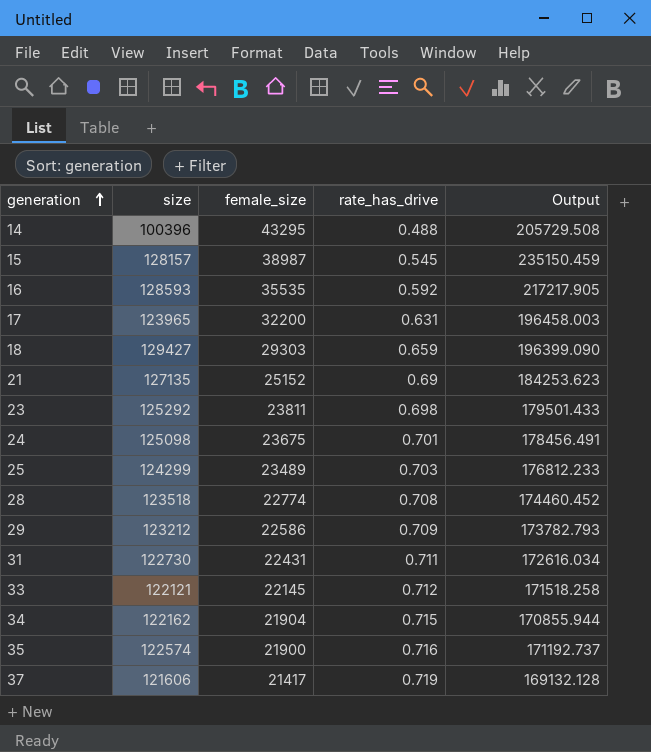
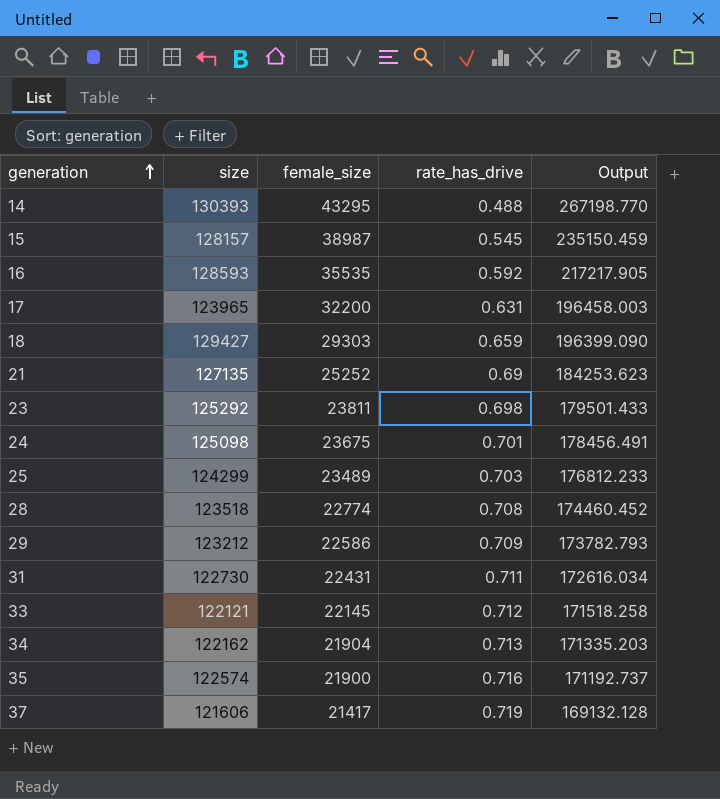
14 | size: 100396 -> 130393
14 | Output: 205729.508 -> 267198.770
21 | female_size: 25152 -> 25252
34 | rate_has_drive: 0.715 -> 0.713
34 | Output: 170855.944 -> 171335.203

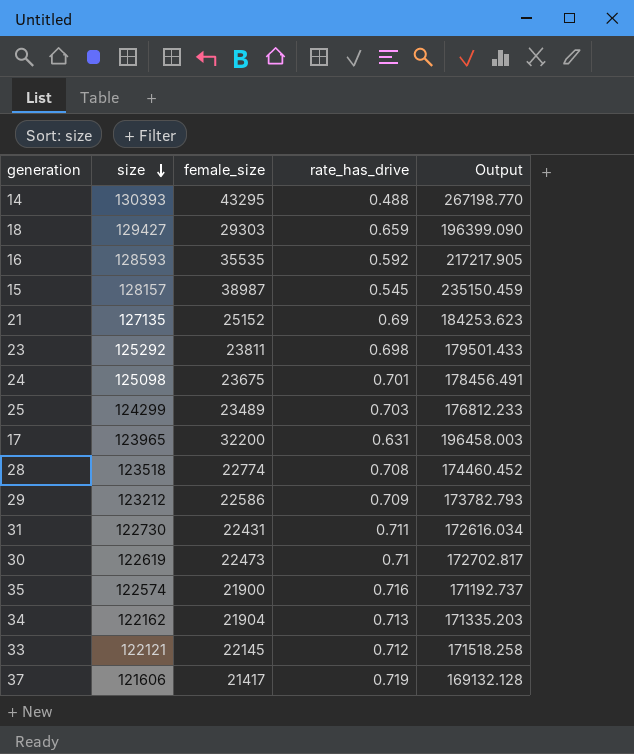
row order: generation ascending -> size descending
21 | female_size: 25252 -> 25152
row 30: none -> 122619 | 22473 | 0.71 | 172702.817

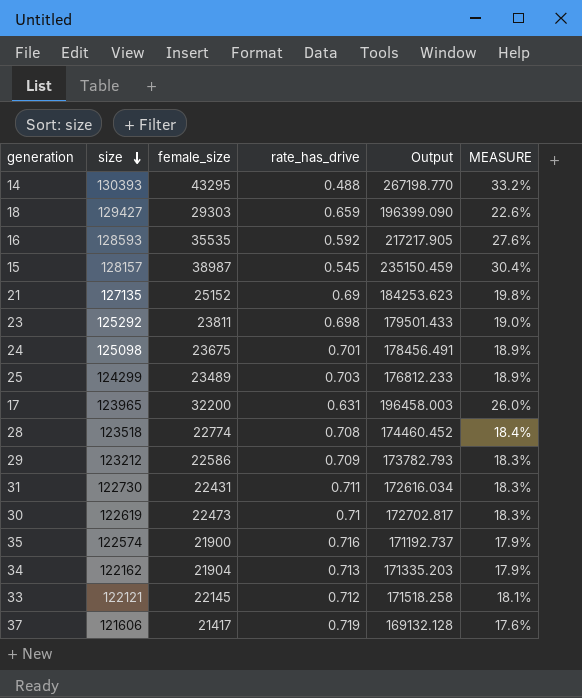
column MEASURE | formula: none -> [female_size] / [size]

